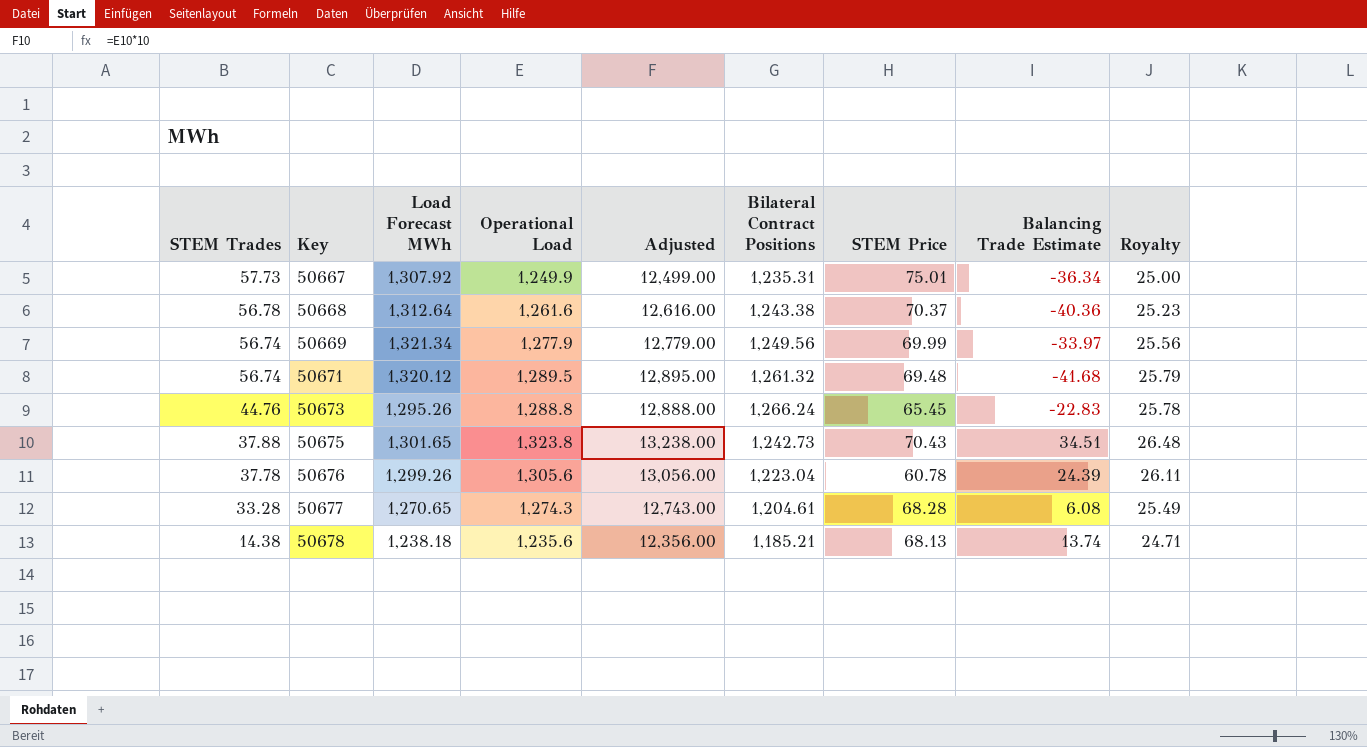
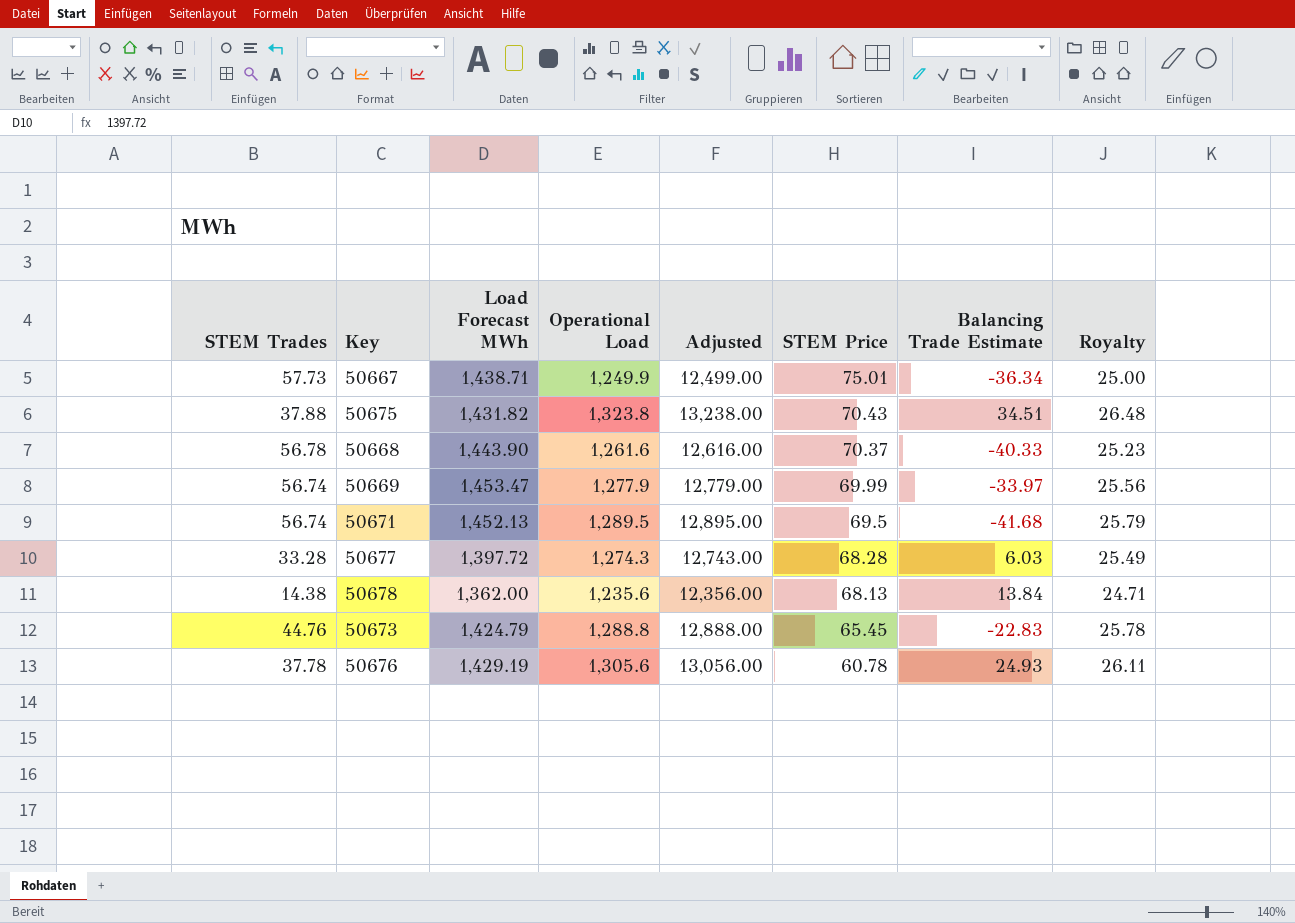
row order: STEM Trades descending -> STEM Price descending
column Bilateral Contract Positions | position: 6 -> none
50667 | Load Forecast MWh: 1,307.92 -> 1,438.71
50675 | Load Forecast MWh: 1,301.65 -> 1,431.82
50668 | Load Forecast MWh: 1,312.64 -> 1,443.90
50668 | Balancing Trade Estimate: -40.36 -> -40.33
50669 | Load Forecast MWh: 1,321.34 -> 1,453.47
50671 | Load Forecast MWh: 1,320.12 -> 1,452.13
50671 | STEM Price: 69.48 -> 69.5
50677 | Load Forecast MWh: 1,270.65 -> 1,397.72
50677 | Balancing Trade Estimate: 6.08 -> 6.03
50678 | Load Forecast MWh: 1,238.18 -> 1,362.00
50678 | Balancing Trade Estimate: 13.74 -> 13.84
50673 | Load Forecast MWh: 1,295.26 -> 1,424.79
50676 | Load Forecast MWh: 1,299.26 -> 1,429.19
50676 | Balancing Trade Estimate: 24.39 -> 24.93

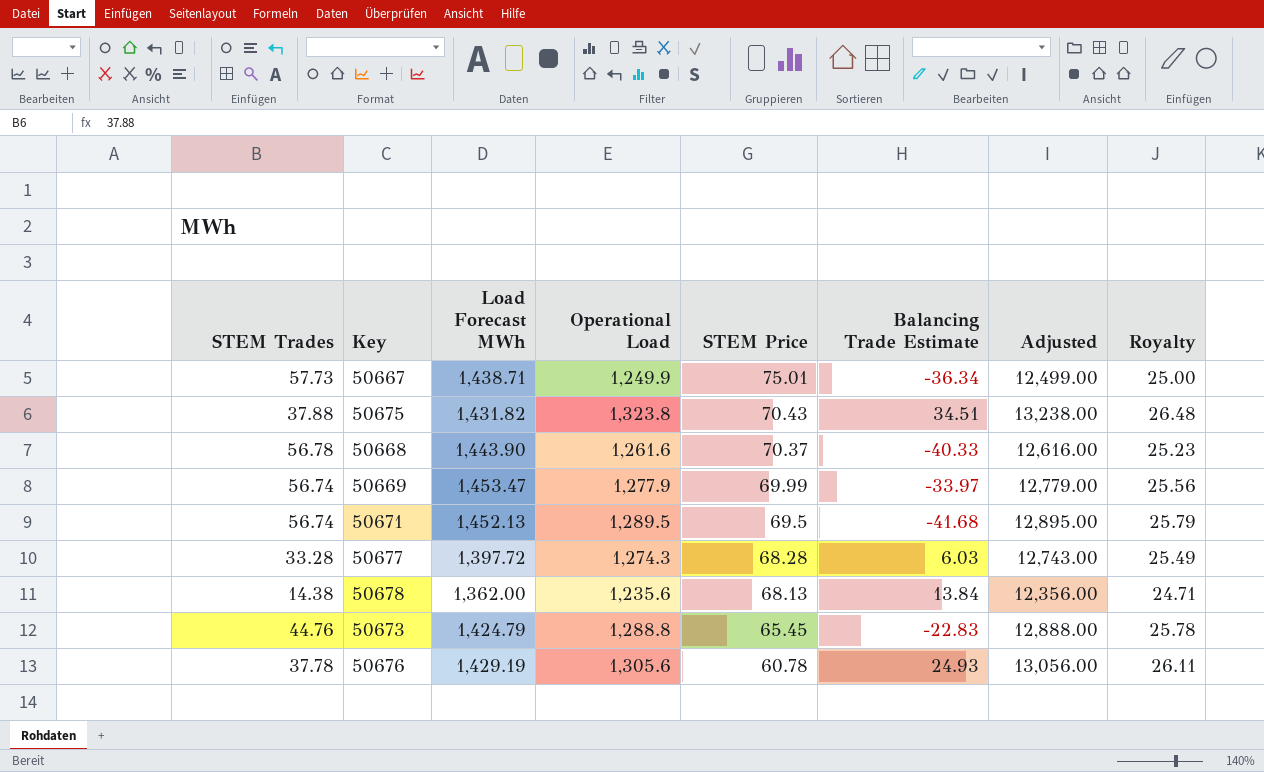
column Adjusted | position: 5 -> 7

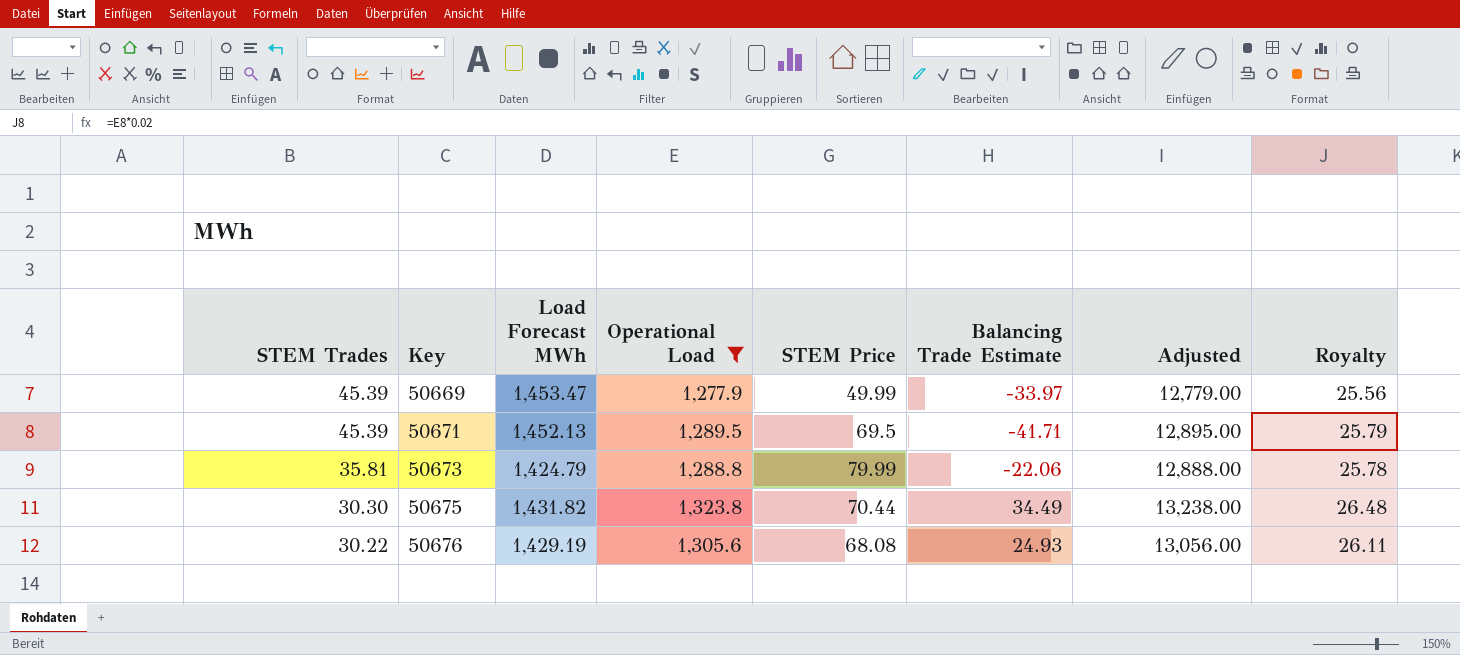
filter: none -> Operational Load >= 1,277.9
row order: STEM Price descending -> STEM Trades descending
50669 | STEM Trades: 56.74 -> 45.39
50669 | STEM Price: 69.99 -> 49.99
50671 | STEM Trades: 56.74 -> 45.39
50671 | Balancing Trade Estimate: -41.68 -> -41.71
50673 | STEM Trades: 44.76 -> 35.81
50673 | STEM Price: 65.45 -> 79.99
50673 | Balancing Trade Estimate: -22.83 -> -22.06
50675 | STEM Trades: 37.88 -> 30.30
50675 | STEM Price: 70.43 -> 70.44
50675 | Balancing Trade Estimate: 34.51 -> 34.49
50676 | STEM Trades: 37.78 -> 30.22
50676 | STEM Price: 60.78 -> 68.08

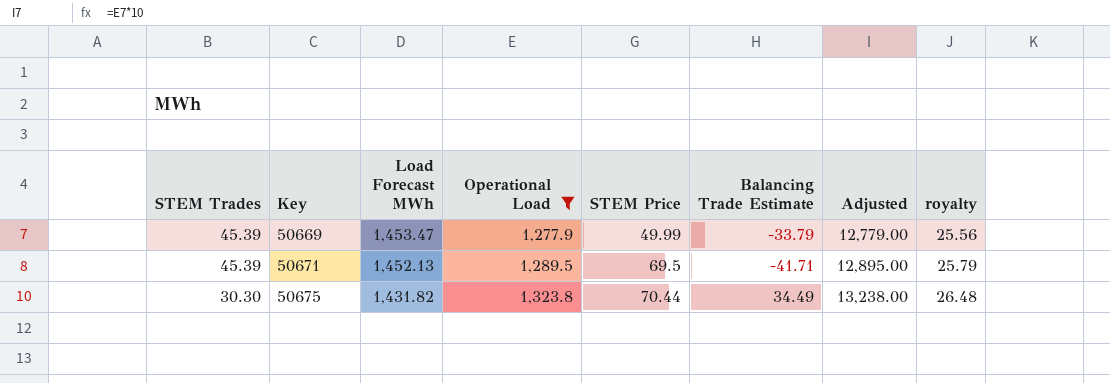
column name: Royalty -> royalty
row 50673: 35.81 | 1,424.79 | 1,288.8 | 79.99 | -22.06 | 12,888.00 | 25.78 -> none
row 50676: 30.22 | 1,429.19 | 1,305.6 | 68.08 | 24.93 | 13,056.00 | 26.11 -> none
50669 | Balancing Trade Estimate: -33.97 -> -33.79

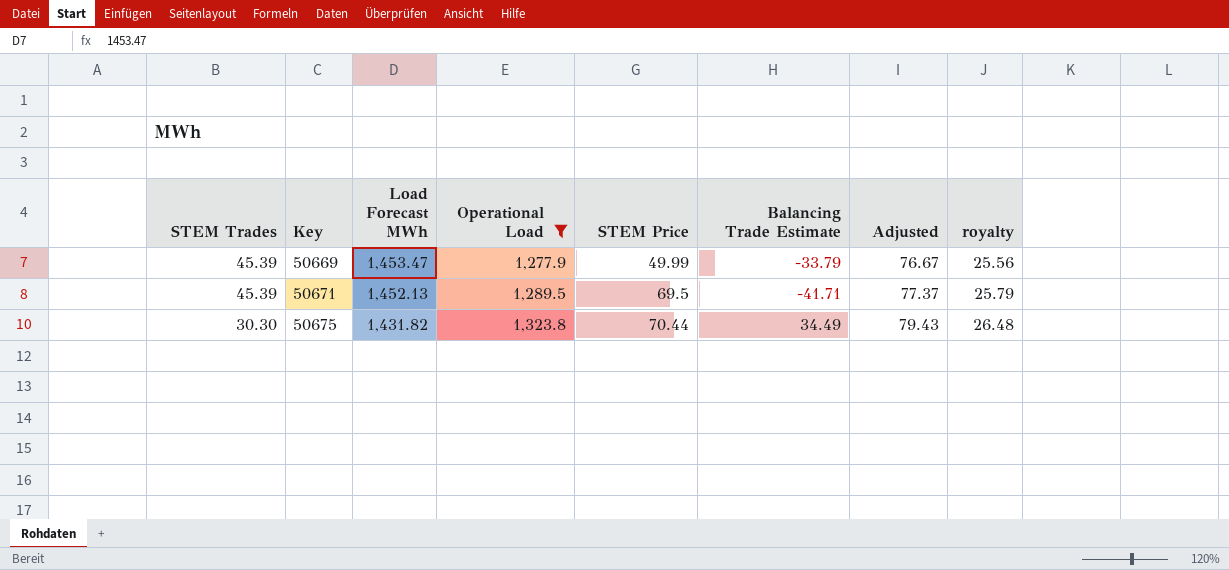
column Adjusted | formula: [Operational Load] * 10 -> [Operational Load] * 0.06

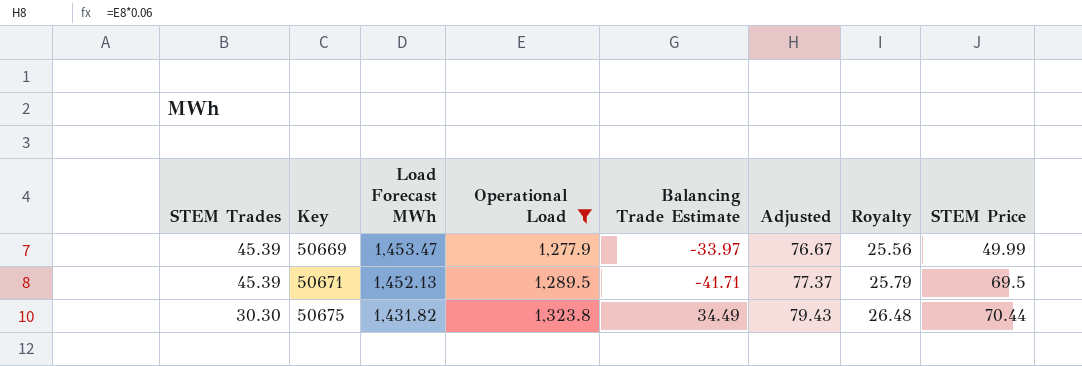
column name: royalty -> Royalty
column STEM Price | position: 5 -> 8
50669 | Balancing Trade Estimate: -33.79 -> -33.97

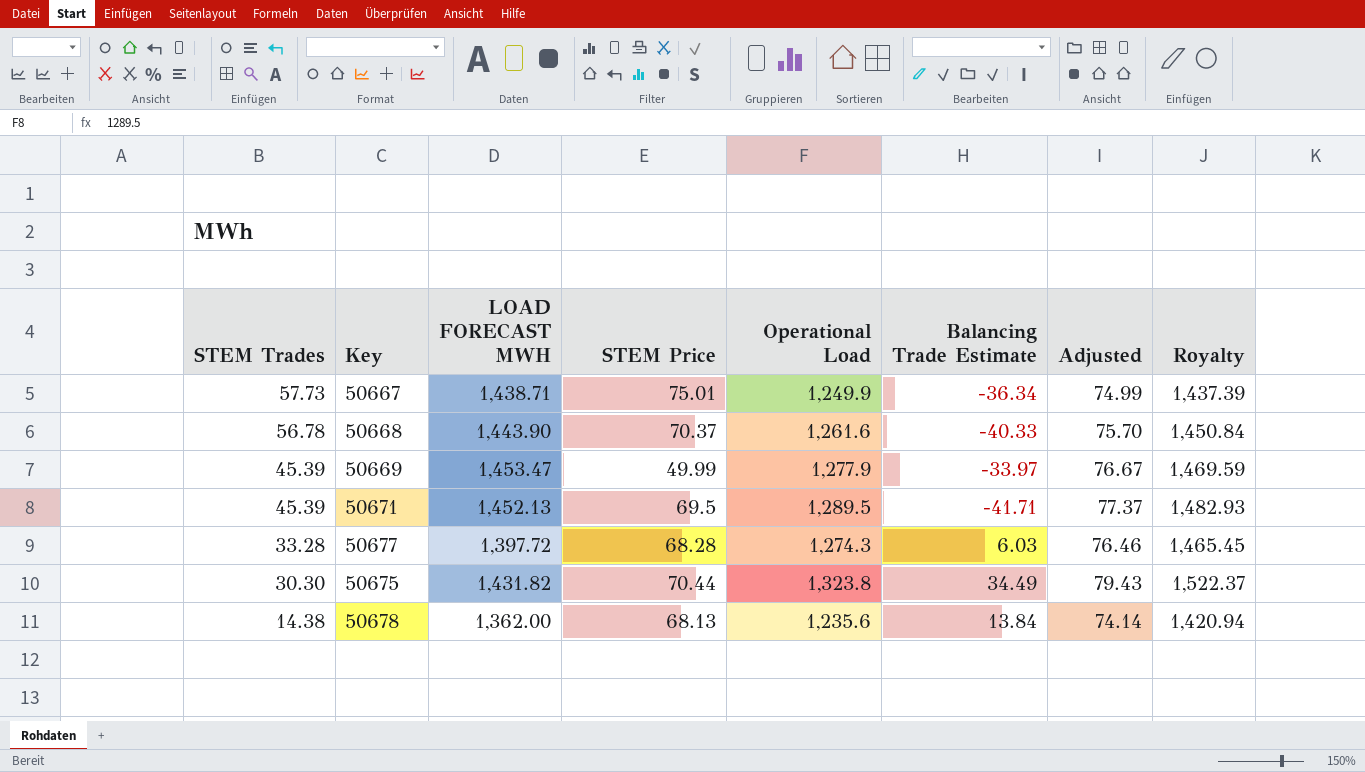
filter: Operational Load >= 1,277.9 -> none
column name: Load Forecast MWh -> LOAD FORECAST MWH
column STEM Price | position: 8 -> 4
column Royalty | formula: [Operational Load] * 0.02 -> [Operational Load] * 1.15

